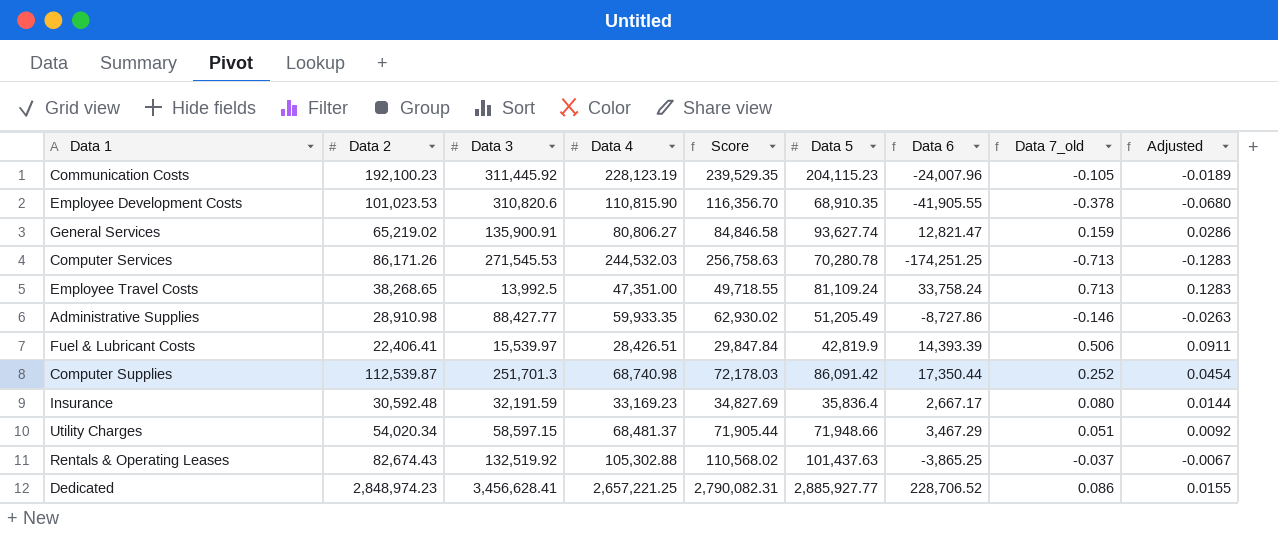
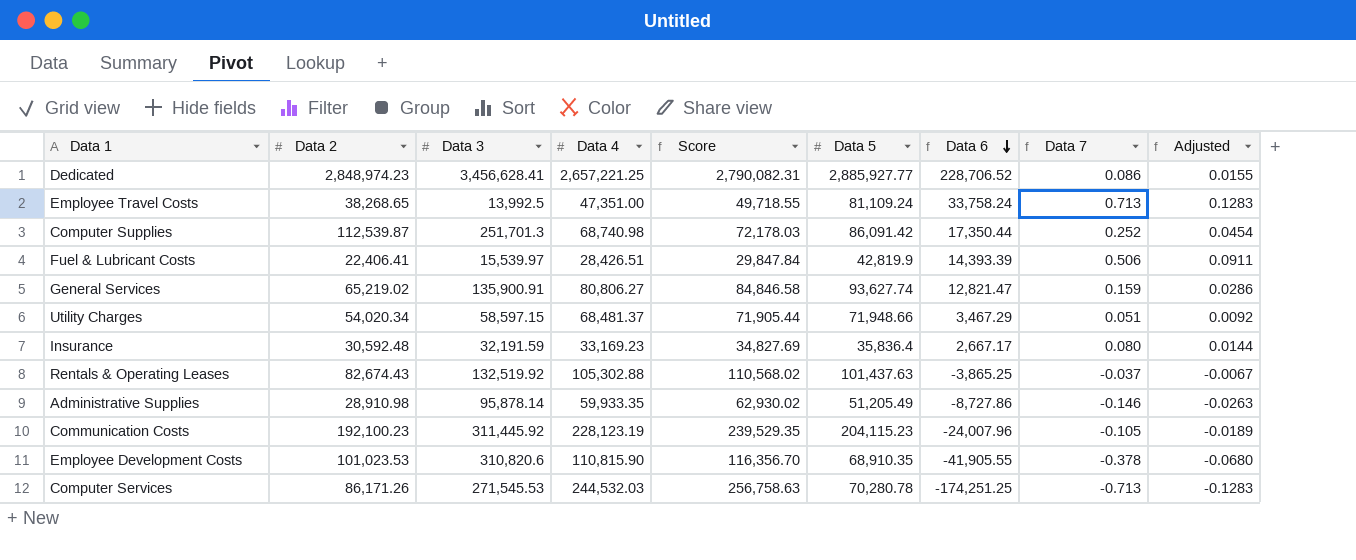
row order: none -> Data 6 descending
column name: Data 7_old -> Data 7
Administrative Supplies | Data 3: 88,427.77 -> 95,878.14

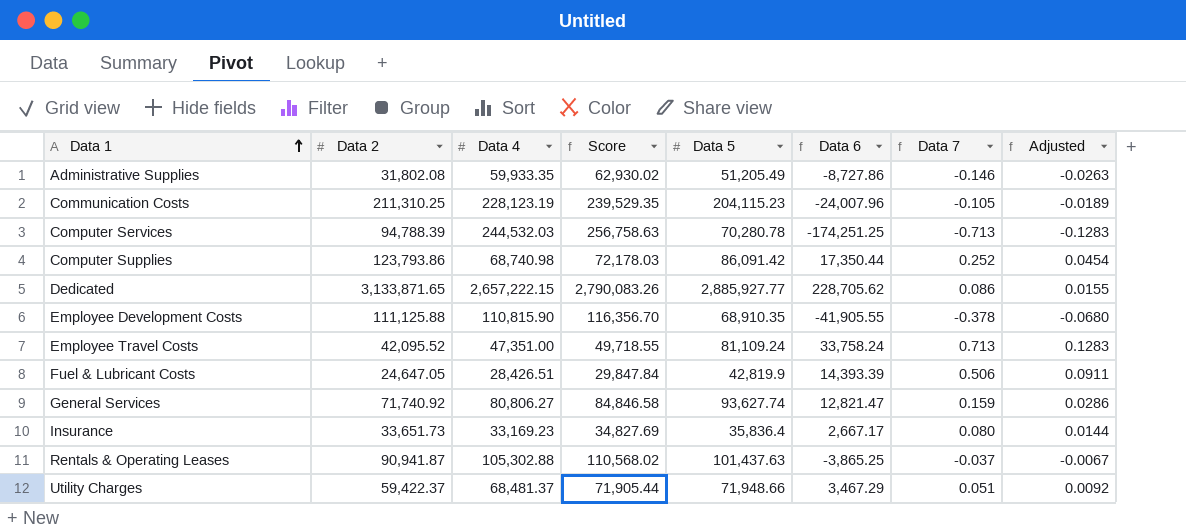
row order: Data 6 descending -> Data 1 ascending
column Data 3 | position: 3 -> none
Administrative Supplies | Data 2: 28,910.98 -> 31,802.08
Communication Costs | Data 2: 192,100.23 -> 211,310.25
Computer Services | Data 2: 86,171.26 -> 94,788.39
Computer Supplies | Data 2: 112,539.87 -> 123,793.86
Dedicated | Data 2: 2,848,974.23 -> 3,133,871.65
Dedicated | Data 4: 2,657,221.25 -> 2,657,222.15
Dedicated | Score: 2,790,082.31 -> 2,790,083.26
Dedicated | Data 6: 228,706.52 -> 228,705.62
Employee Development Costs | Data 2: 101,023.53 -> 111,125.88
Employee Travel Costs | Data 2: 38,268.65 -> 42,095.52
Fuel & Lubricant Costs | Data 2: 22,406.41 -> 24,647.05
General Services | Data 2: 65,219.02 -> 71,740.92
Insurance | Data 2: 30,592.48 -> 33,651.73
Rentals & Operating Leases | Data 2: 82,674.43 -> 90,941.87
Utility Charges | Data 2: 54,020.34 -> 59,422.37

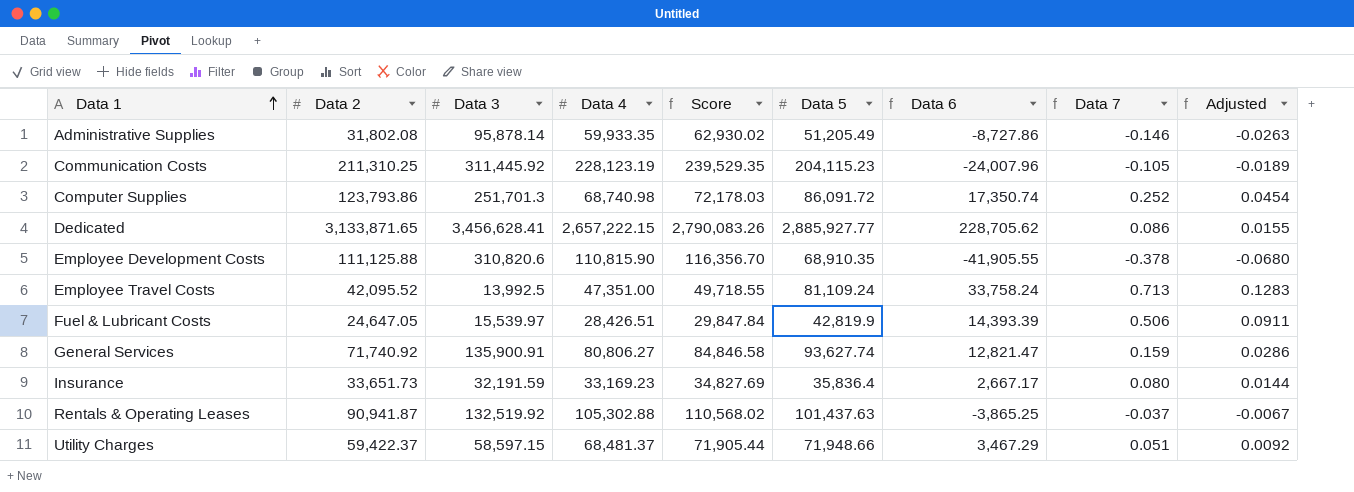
column Data 3 | position: none -> 3
row Computer Services: 94,788.39 | 244,532.03 | 256,758.63 | 70,280.78 | -174,251.25 | -0.713 | -0.1283 -> none
Computer Supplies | Data 5: 86,091.42 -> 86,091.72
Computer Supplies | Data 6: 17,350.44 -> 17,350.74

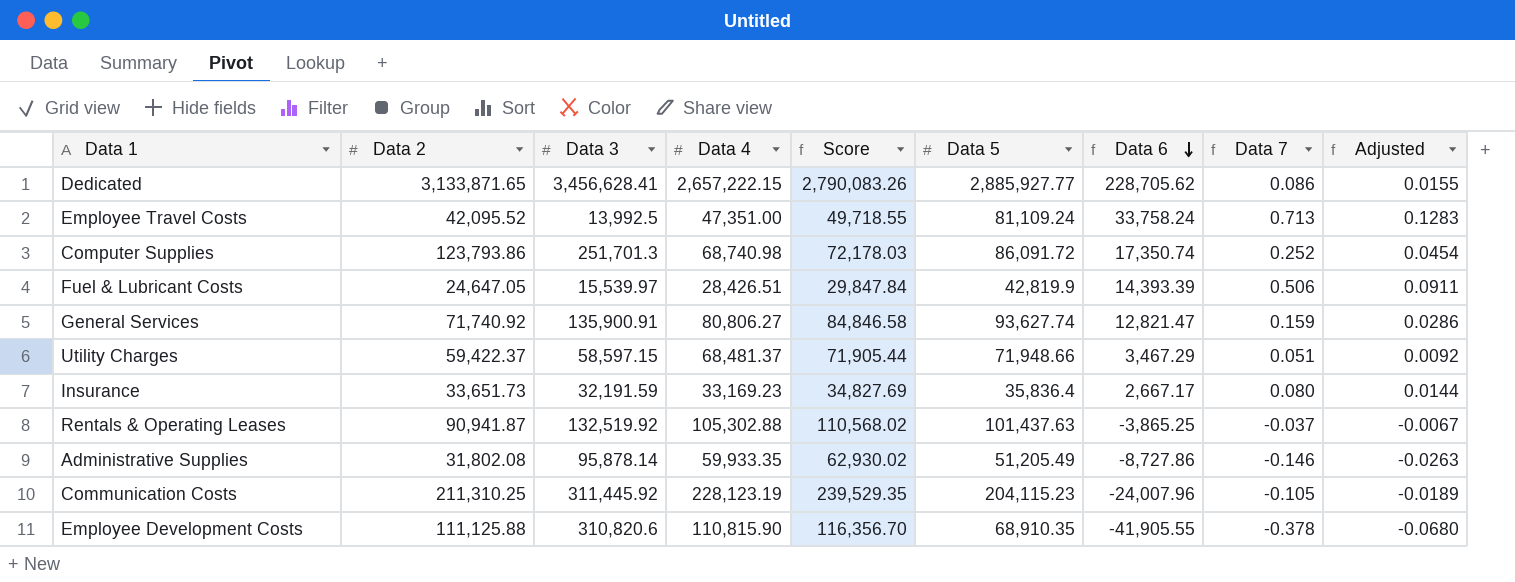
row order: Data 1 ascending -> Data 6 descending

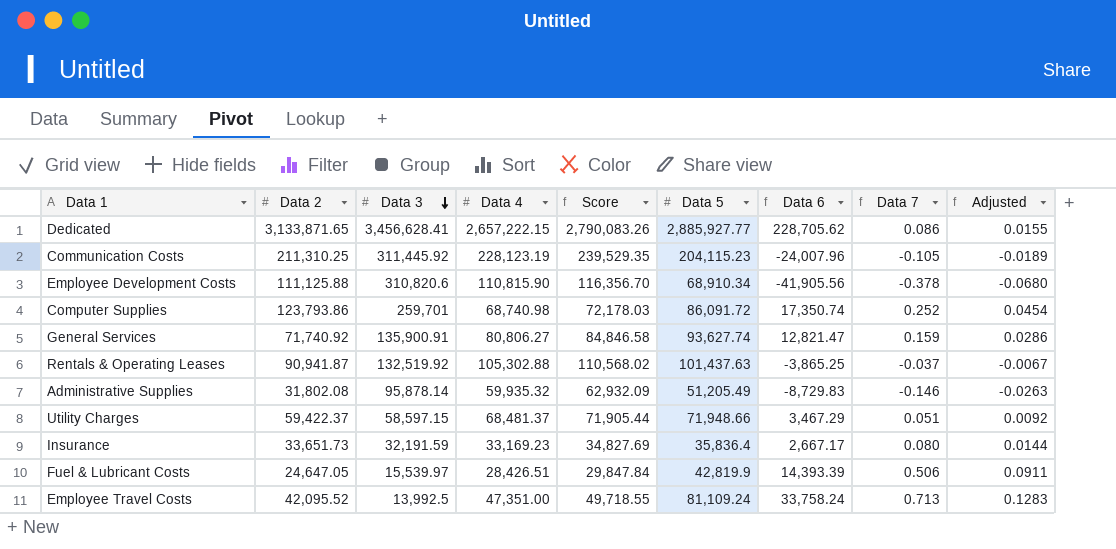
row order: Data 6 descending -> Data 3 descending
Employee Development Costs | Data 5: 68,910.35 -> 68,910.34
Employee Development Costs | Data 6: -41,905.55 -> -41,905.56
Computer Supplies | Data 3: 251,701.3 -> 259,701
Administrative Supplies | Data 4: 59,933.35 -> 59,935.32
Administrative Supplies | Score: 62,930.02 -> 62,932.09
Administrative Supplies | Data 6: -8,727.86 -> -8,729.83

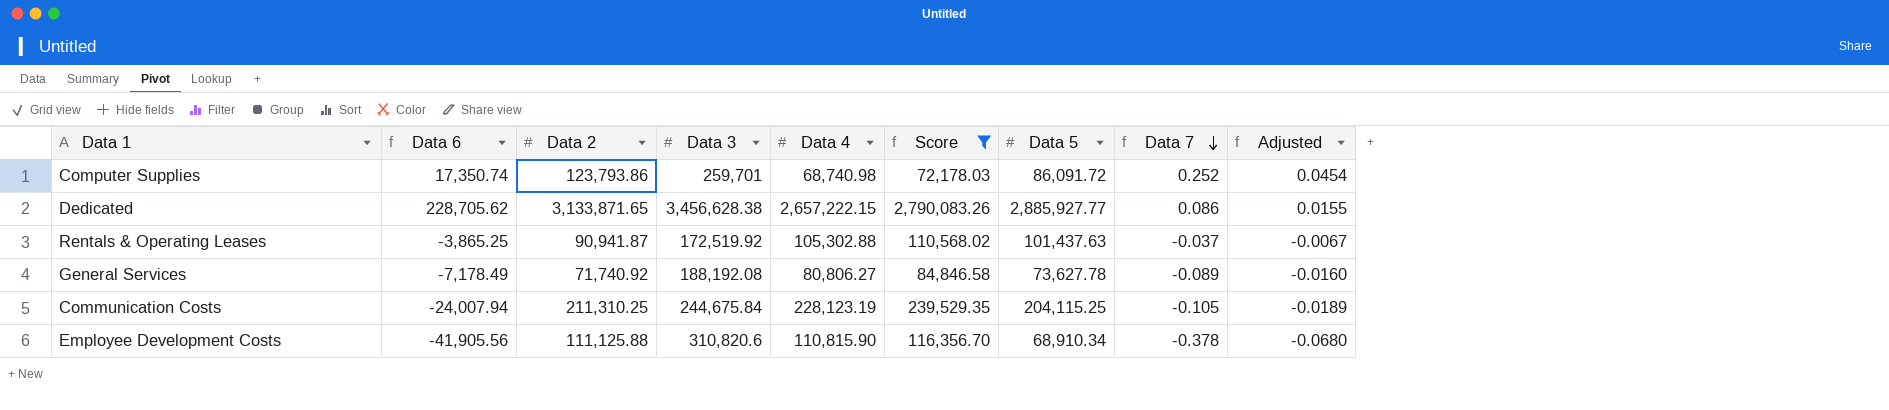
filter: none -> Score >= 72,178.03
row order: Data 3 descending -> Data 7 descending
column Data 6 | position: 7 -> 2
Dedicated | Data 3: 3,456,628.41 -> 3,456,628.38
Rentals & Operating Leases | Data 3: 132,519.92 -> 172,519.92
General Services | Data 6: 12,821.47 -> -7,178.49
General Services | Data 3: 135,900.91 -> 188,192.08
General Services | Data 5: 93,627.74 -> 73,627.78
General Services | Data 7: 0.159 -> -0.089
General Services | Adjusted: 0.0286 -> -0.0160
Communication Costs | Data 6: -24,007.96 -> -24,007.94
Communication Costs | Data 3: 311,445.92 -> 244,675.84
Communication Costs | Data 5: 204,115.23 -> 204,115.25

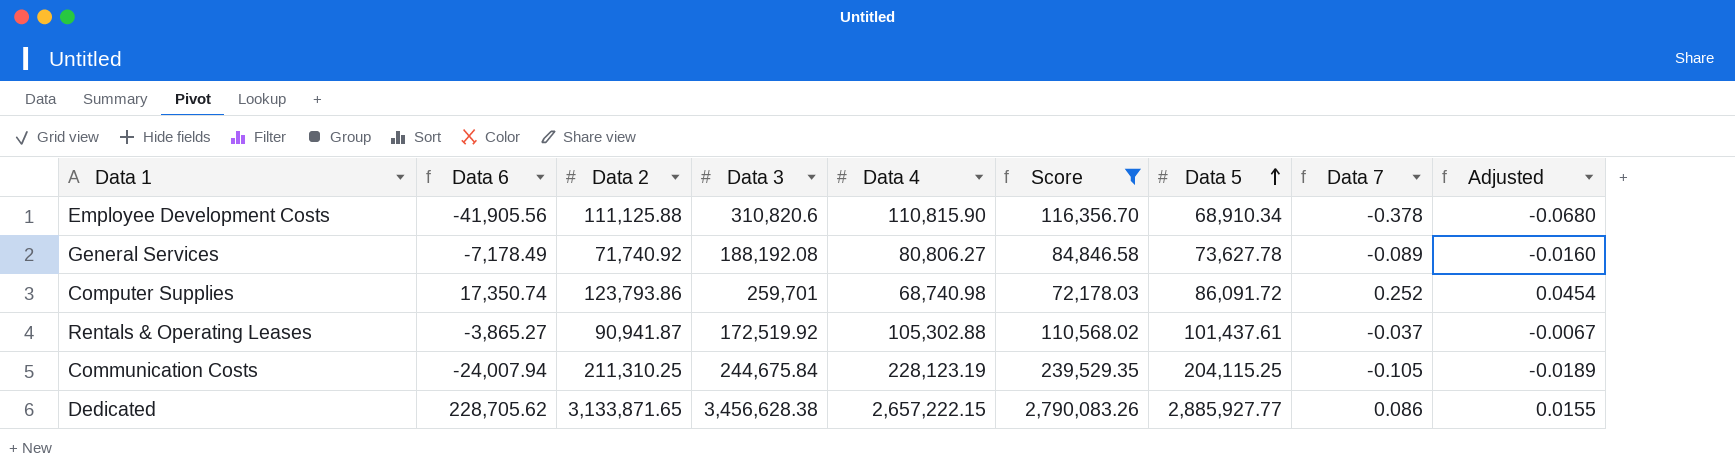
row order: Data 7 descending -> Data 5 ascending
Rentals & Operating Leases | Data 6: -3,865.25 -> -3,865.27
Rentals & Operating Leases | Data 5: 101,437.63 -> 101,437.61

